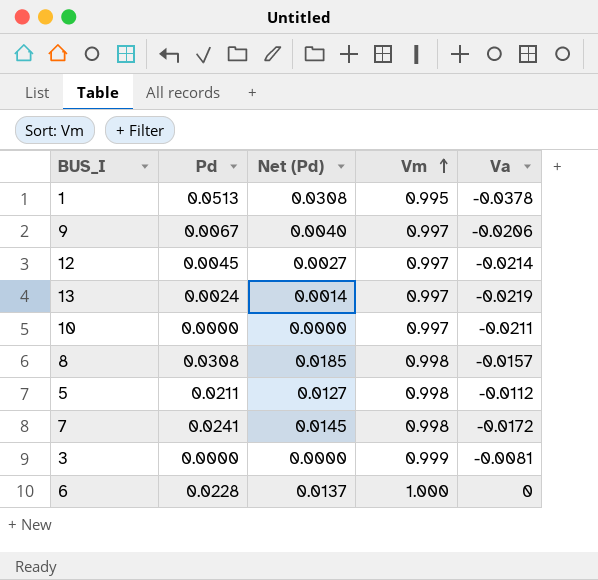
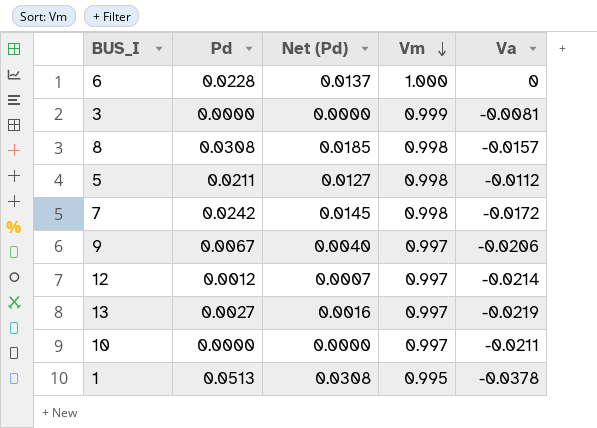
row order: Vm ascending -> Vm descending
7 | Pd: 0.0241 -> 0.0242
12 | Pd: 0.0045 -> 0.0012
12 | Net (Pd): 0.0027 -> 0.0007
13 | Pd: 0.0024 -> 0.0027
13 | Net (Pd): 0.0014 -> 0.0016

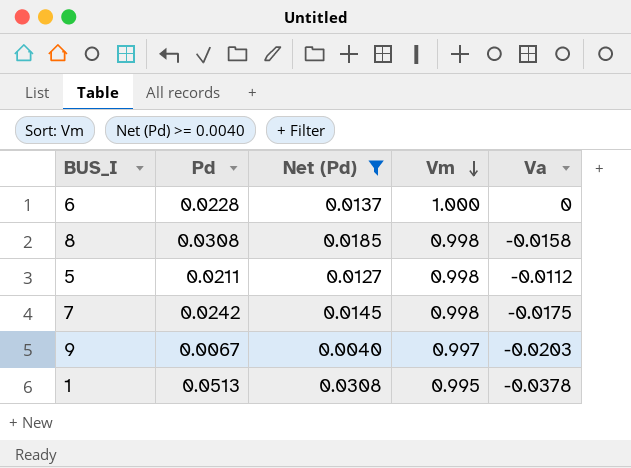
filter: none -> Net (Pd) >= 0.0040
8 | Va: -0.0157 -> -0.0158
7 | Va: -0.0172 -> -0.0175
9 | Va: -0.0206 -> -0.0203

